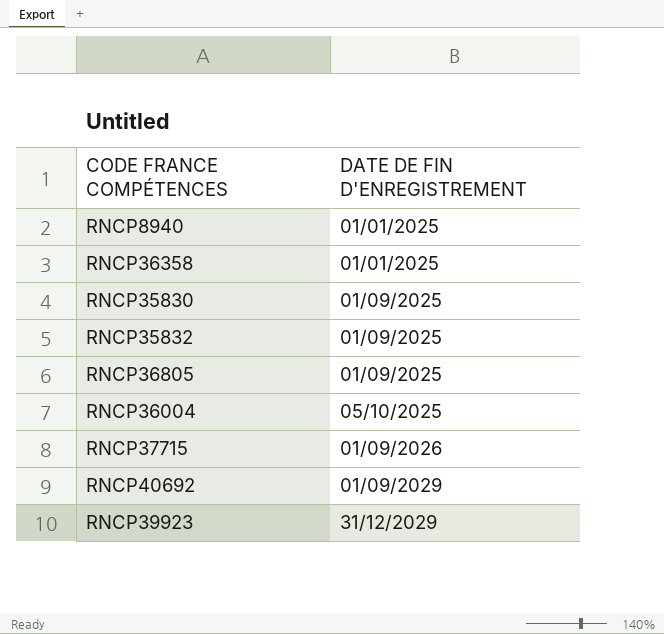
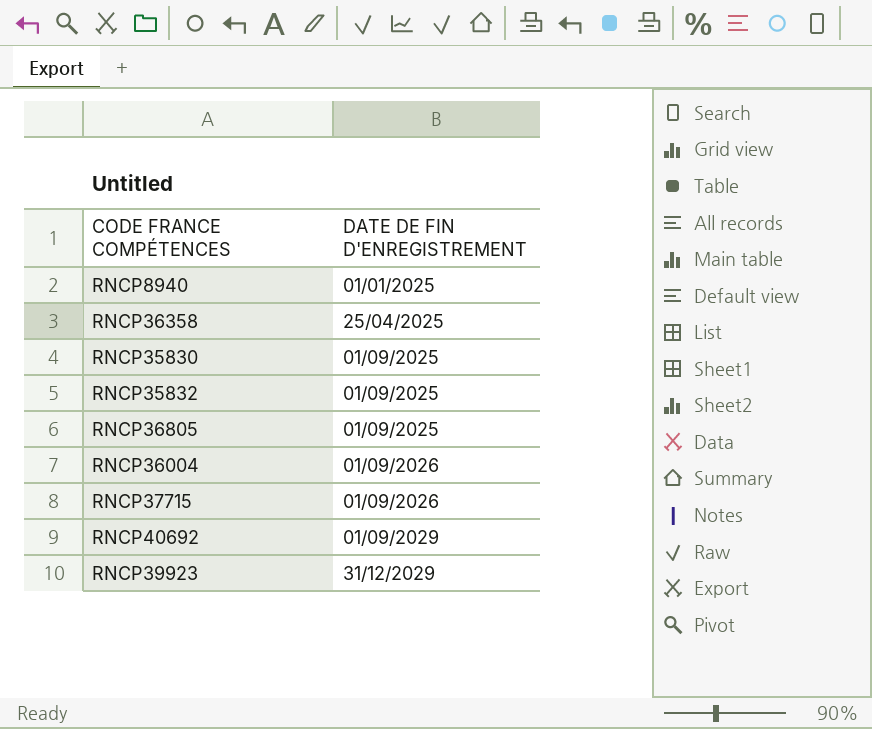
RNCP36358 | DATE DE FIN D'ENREGISTREMENT: 01/01/2025 -> 25/04/2025
RNCP36004 | DATE DE FIN D'ENREGISTREMENT: 05/10/2025 -> 01/09/2026

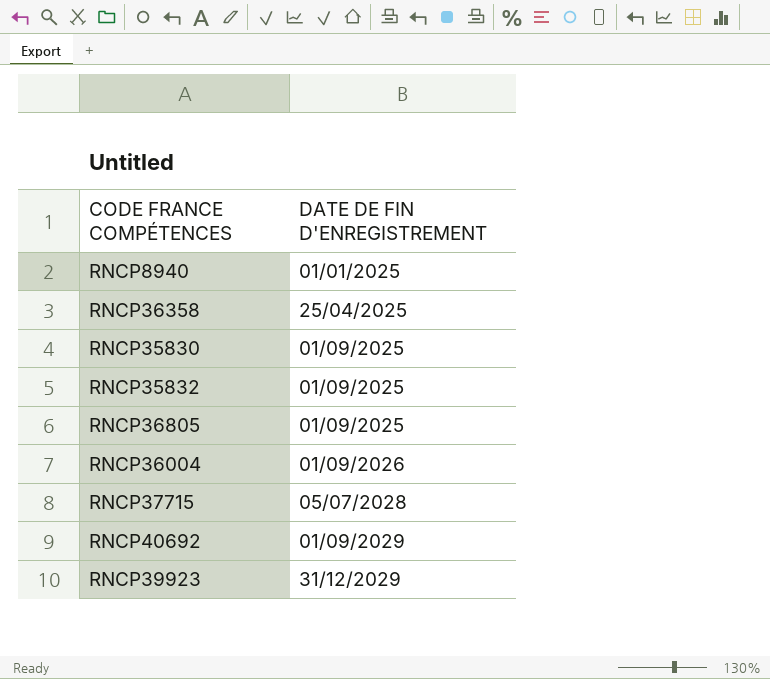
RNCP37715 | DATE DE FIN D'ENREGISTREMENT: 01/09/2026 -> 05/07/2028

